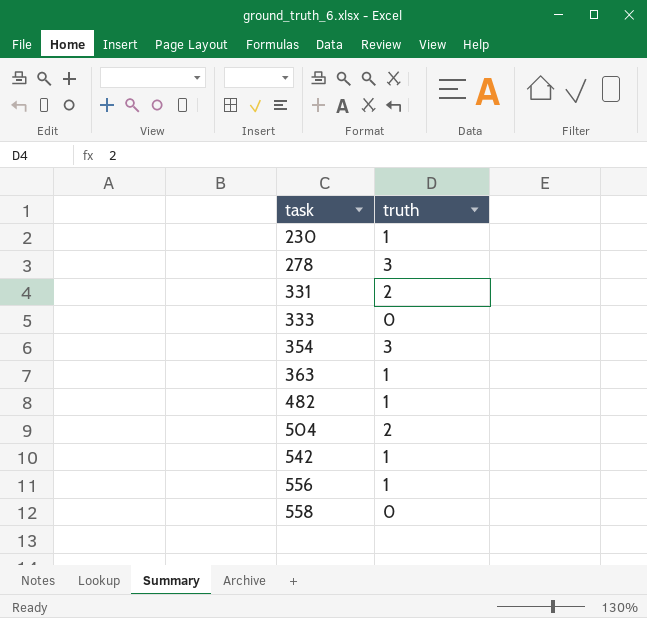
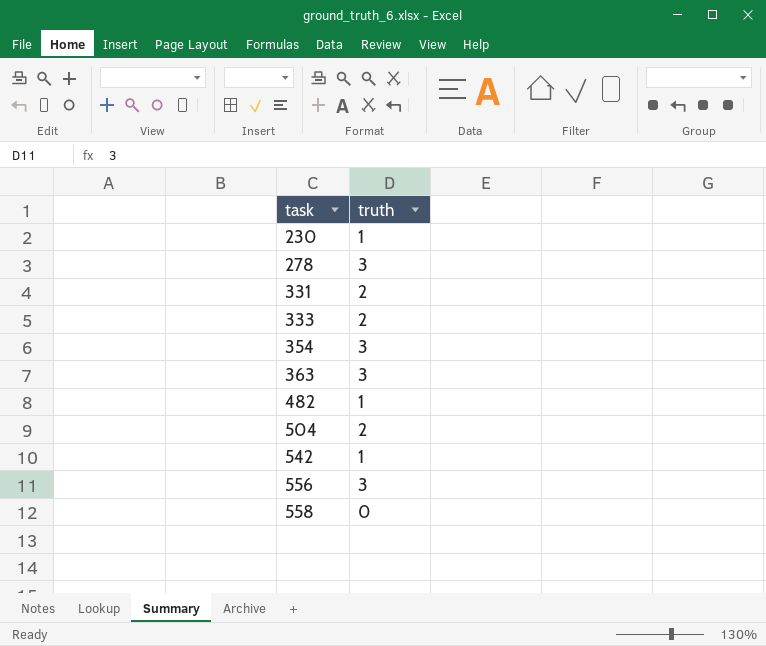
333 | truth: 0 -> 2
363 | truth: 1 -> 3
556 | truth: 1 -> 3

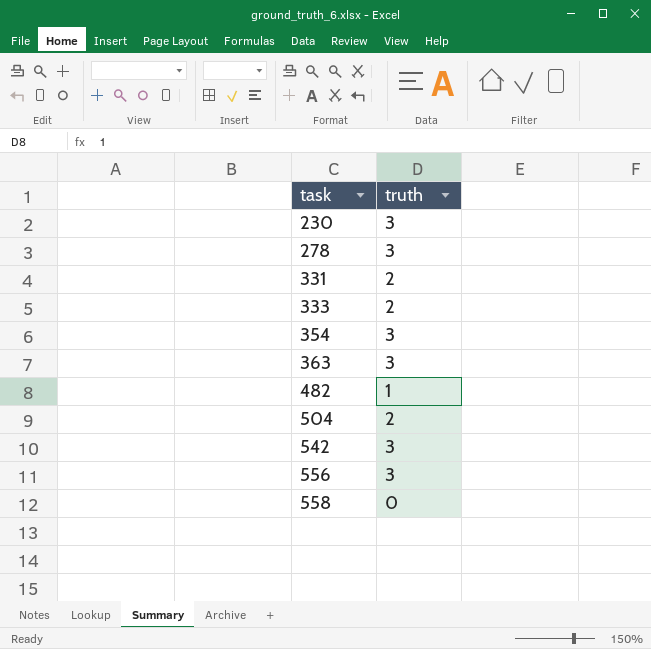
230 | truth: 1 -> 3
542 | truth: 1 -> 3

